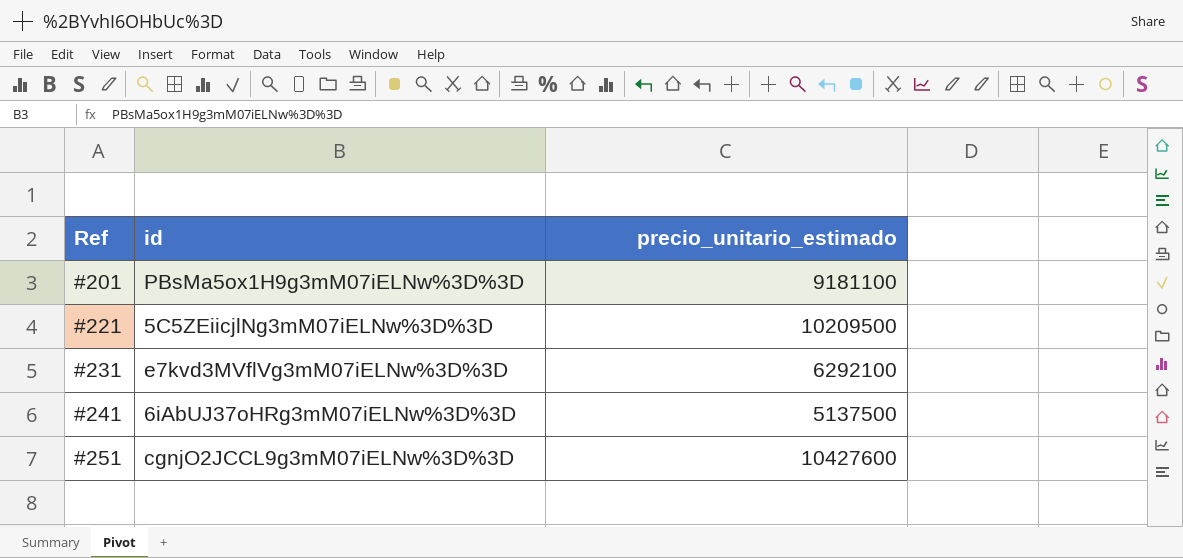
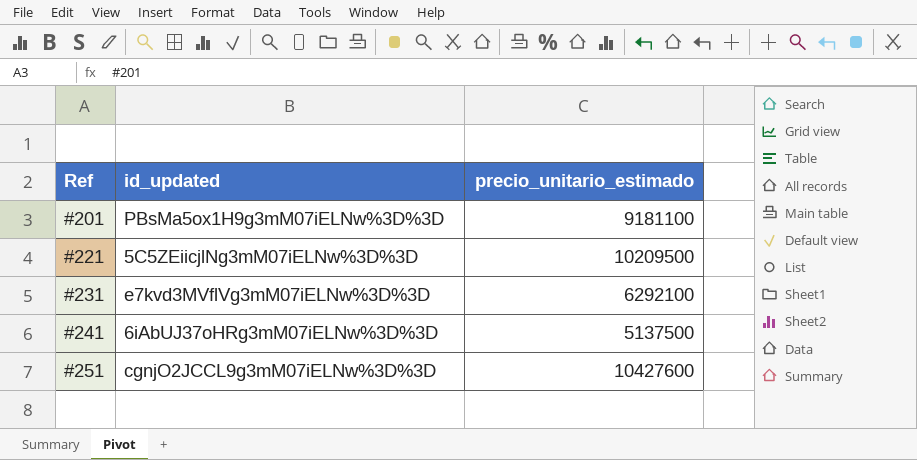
column name: id -> id_updated

